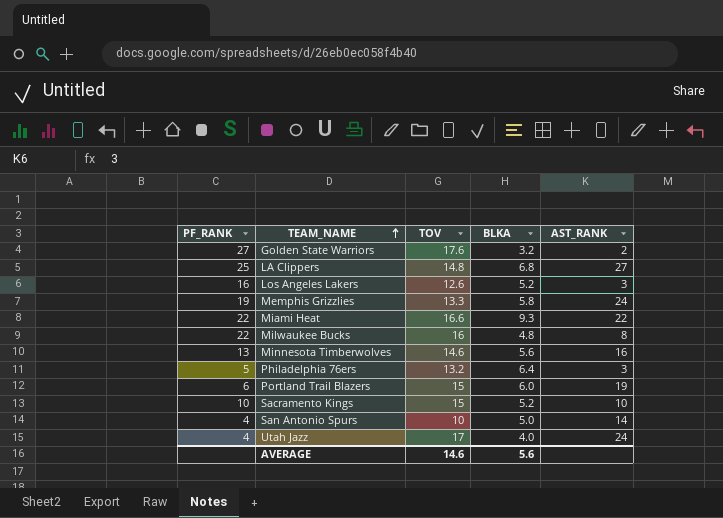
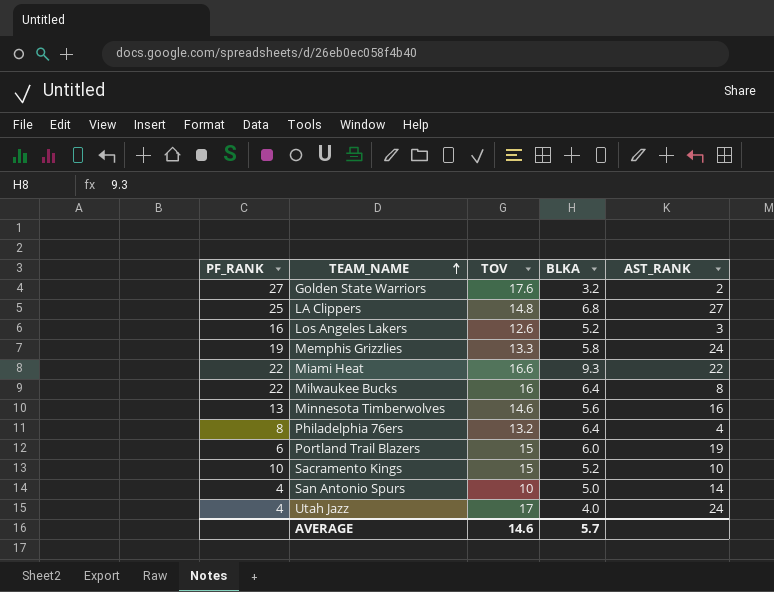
Milwaukee Bucks | BLKA: 4.8 -> 6.4
Philadelphia 76ers | PF_RANK: 5 -> 8
Philadelphia 76ers | AST_RANK: 3 -> 4
AVERAGE | BLKA: 5.6 -> 5.7

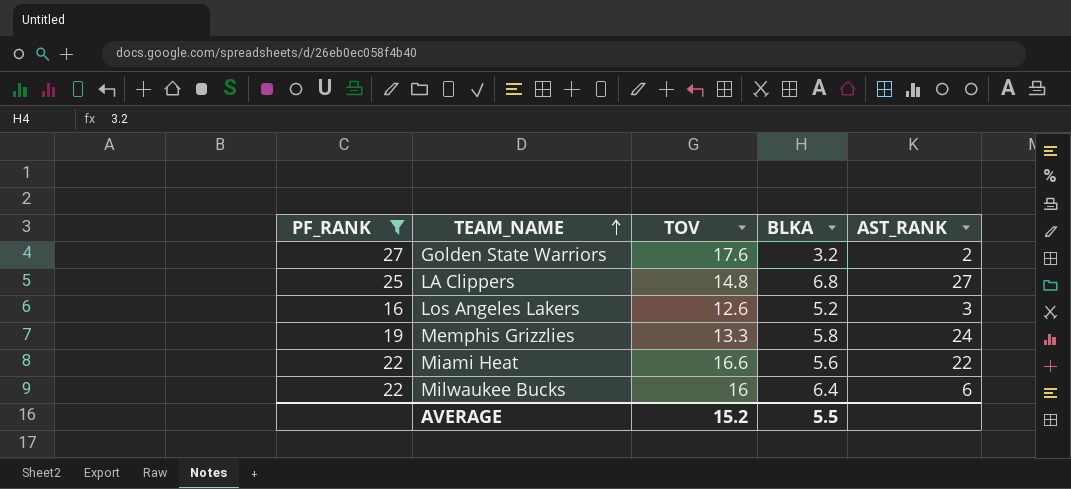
filter: none -> PF_RANK >= 16
Miami Heat | BLKA: 9.3 -> 5.6
Milwaukee Bucks | AST_RANK: 8 -> 6
AVERAGE | TOV: 14.6 -> 15.2
AVERAGE | BLKA: 5.7 -> 5.5

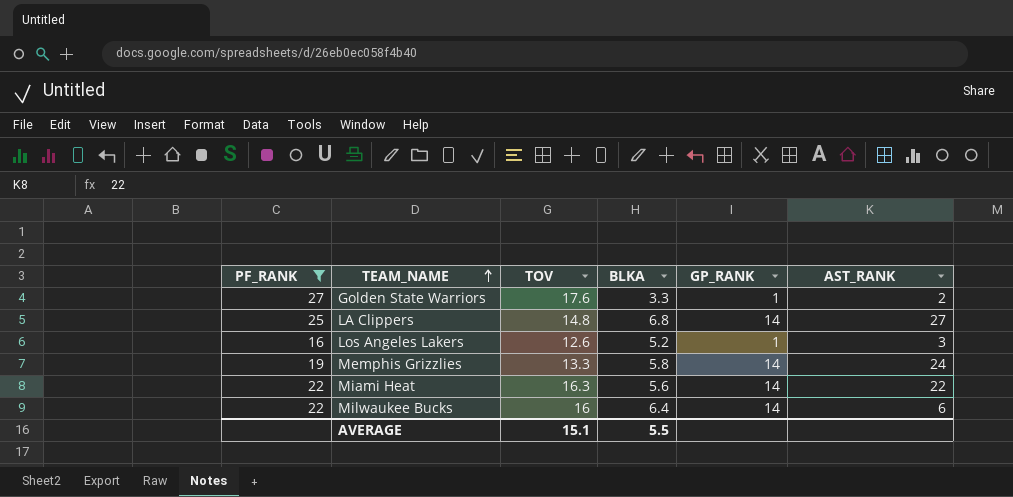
column GP_RANK | position: none -> 5
Golden State Warriors | BLKA: 3.2 -> 3.3
Miami Heat | TOV: 16.6 -> 16.3
AVERAGE | TOV: 15.2 -> 15.1

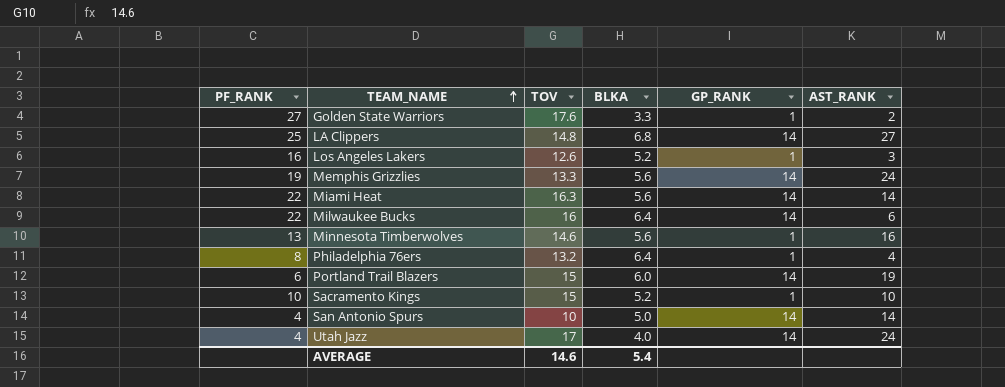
filter: PF_RANK >= 16 -> none
Memphis Grizzlies | BLKA: 5.8 -> 5.6
Miami Heat | AST_RANK: 22 -> 14
AVERAGE | TOV: 15.1 -> 14.6
AVERAGE | BLKA: 5.5 -> 5.4

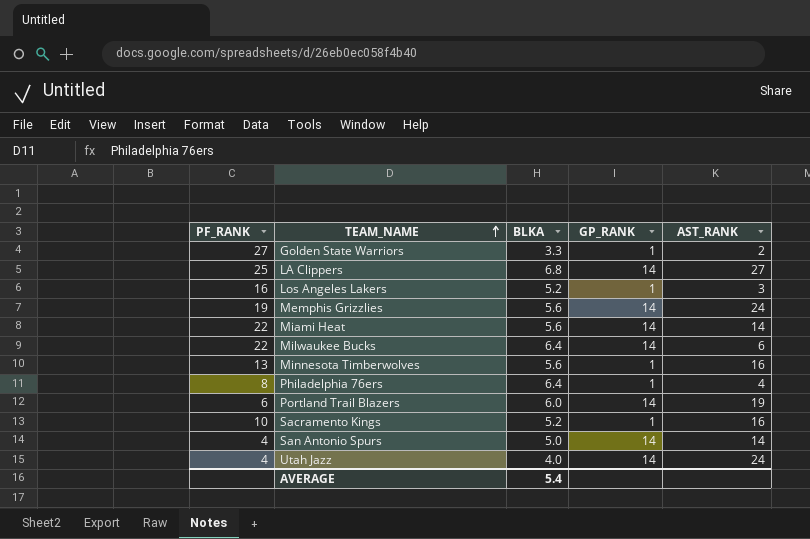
column TOV | position: 3 -> none
Sacramento Kings | AST_RANK: 10 -> 16

